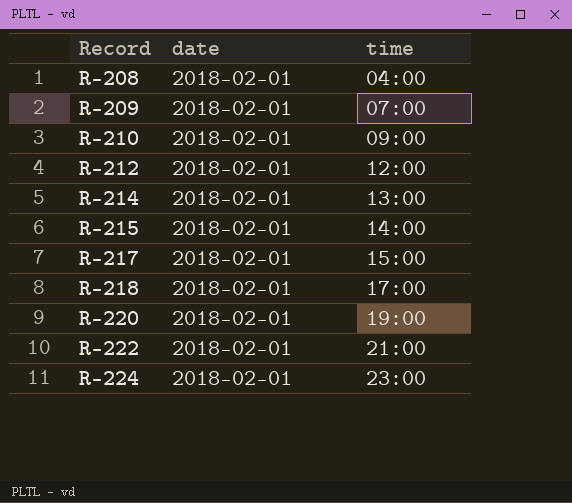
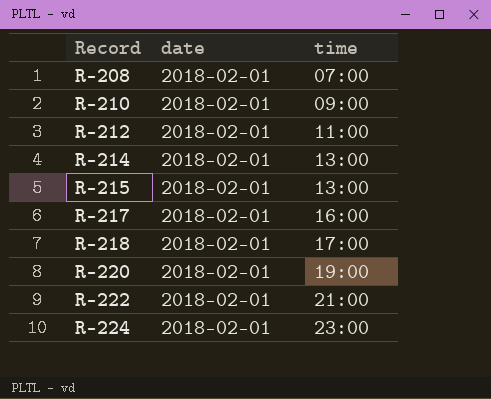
row R-209: 2018-02-01 | 07:00 -> none
R-208 | time: 04:00 -> 07:00
R-212 | time: 12:00 -> 11:00
R-215 | time: 14:00 -> 13:00
R-217 | time: 15:00 -> 16:00

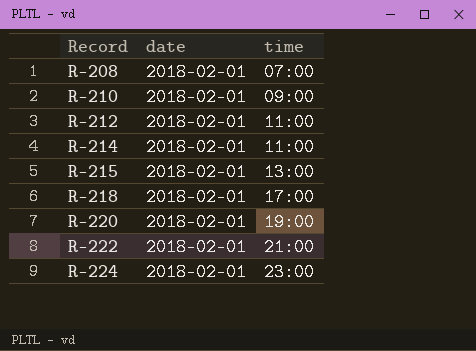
row R-217: 2018-02-01 | 16:00 -> none
R-214 | time: 13:00 -> 11:00

